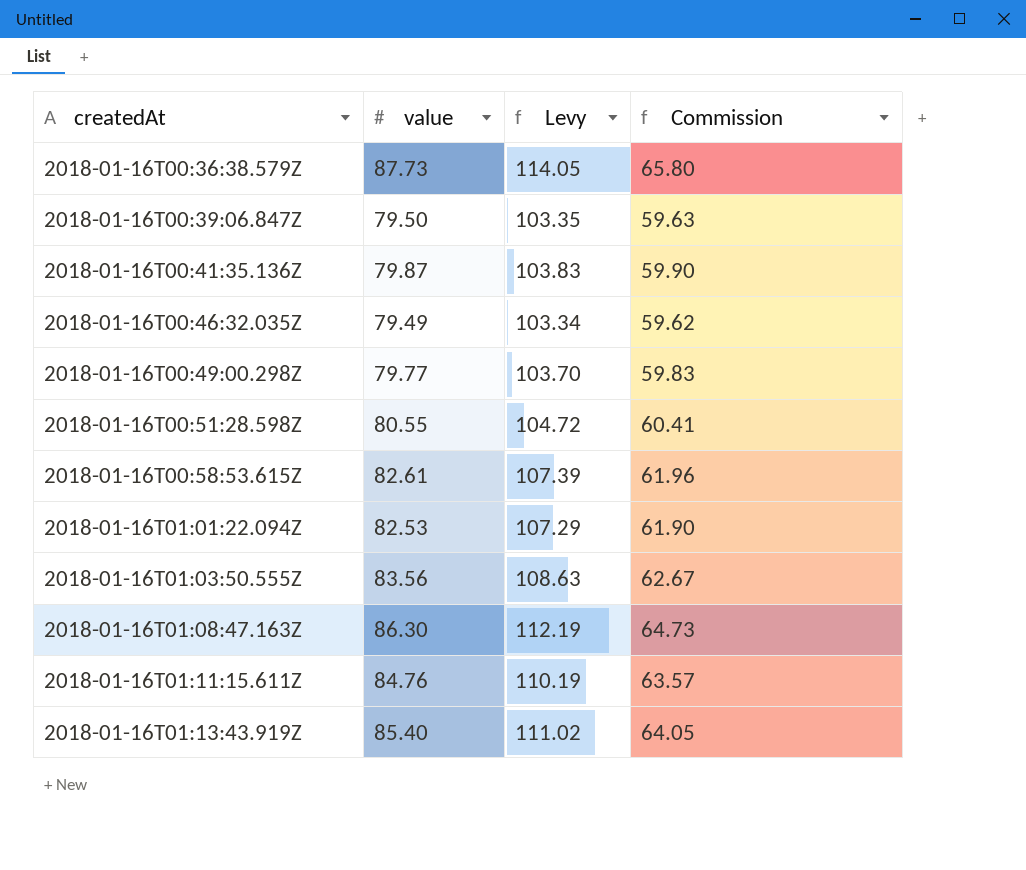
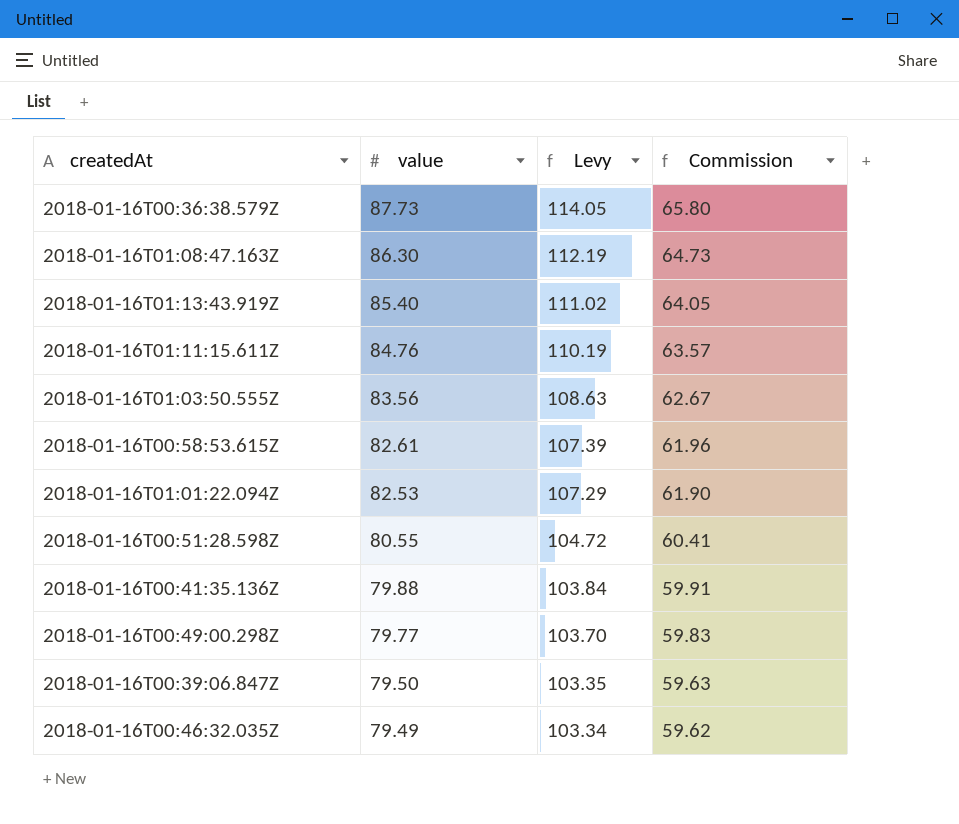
row order: createdAt ascending -> value descending
2018-01-16T00:41:35.136Z | value: 79.87 -> 79.88
2018-01-16T00:41:35.136Z | Levy: 103.83 -> 103.84
2018-01-16T00:41:35.136Z | Commission: 59.90 -> 59.91

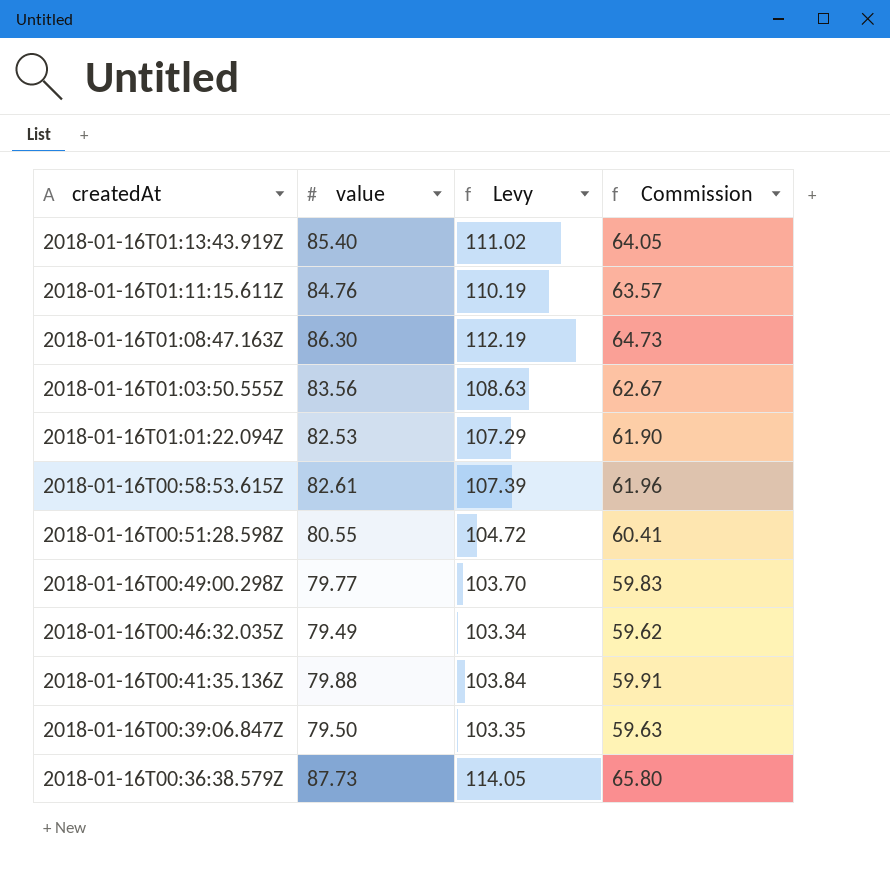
row order: value descending -> createdAt descending

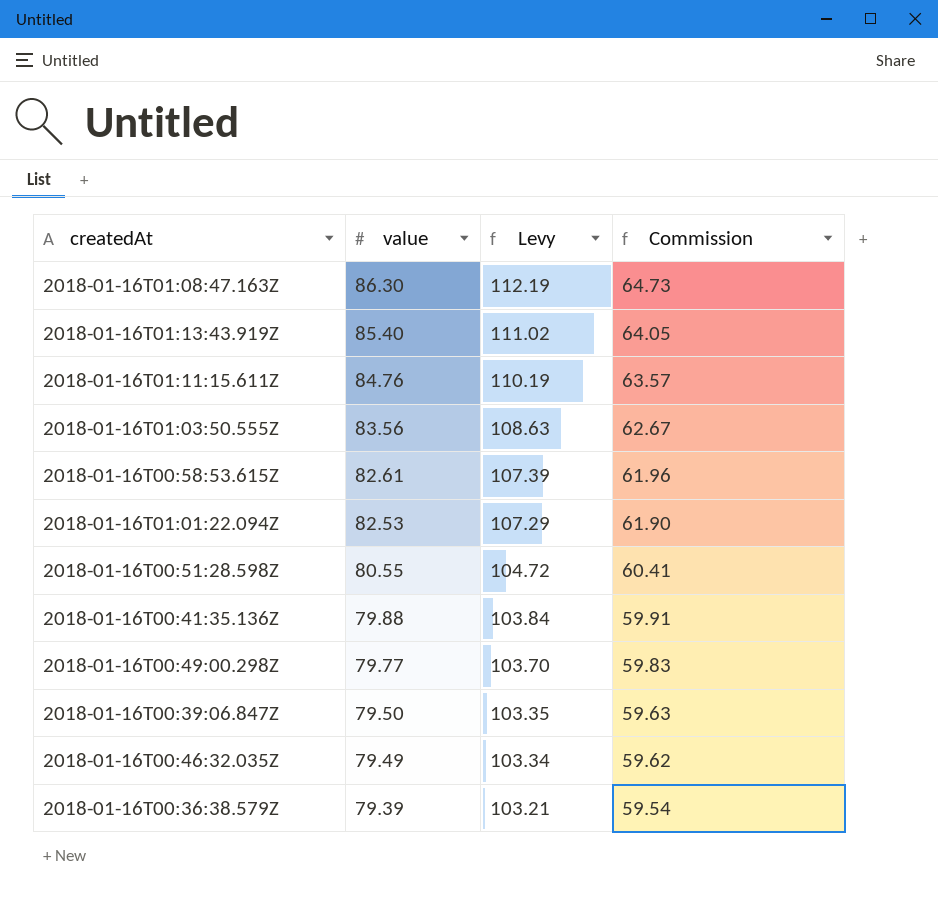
row order: createdAt descending -> value descending
2018-01-16T00:36:38.579Z | value: 87.73 -> 79.39
2018-01-16T00:36:38.579Z | Levy: 114.05 -> 103.21
2018-01-16T00:36:38.579Z | Commission: 65.80 -> 59.54

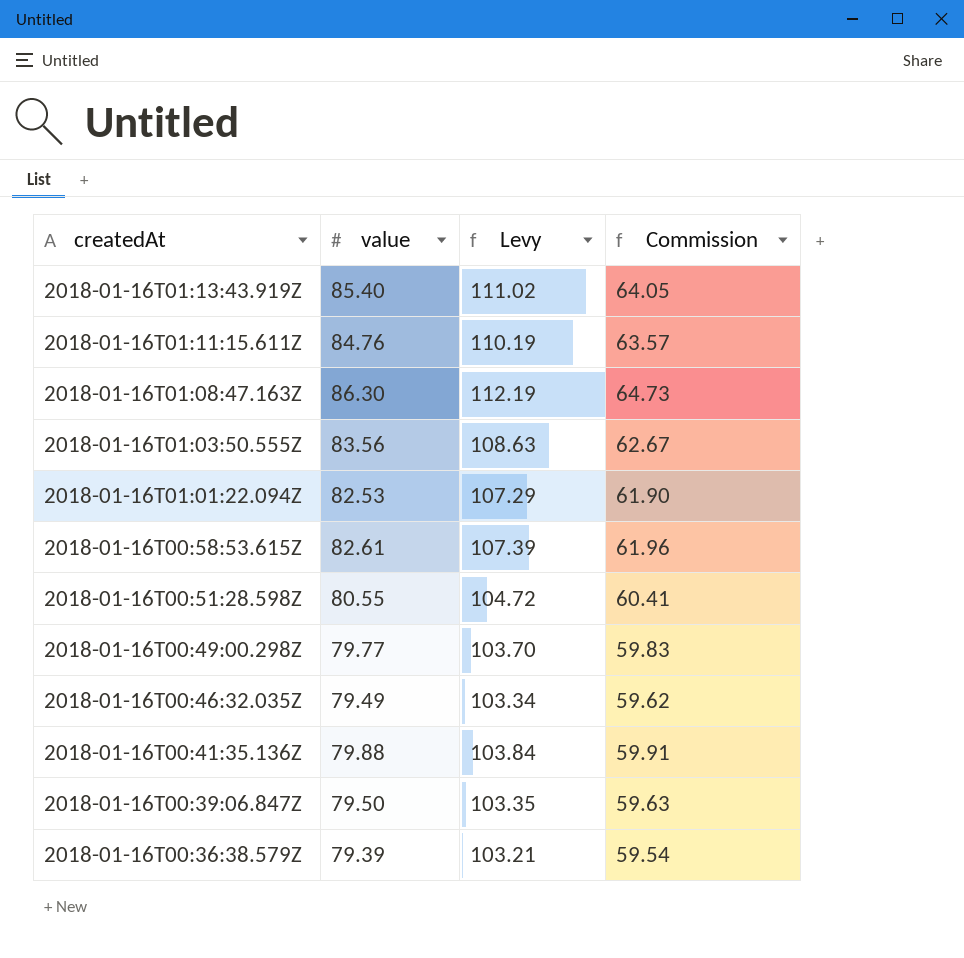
row order: value descending -> createdAt descending

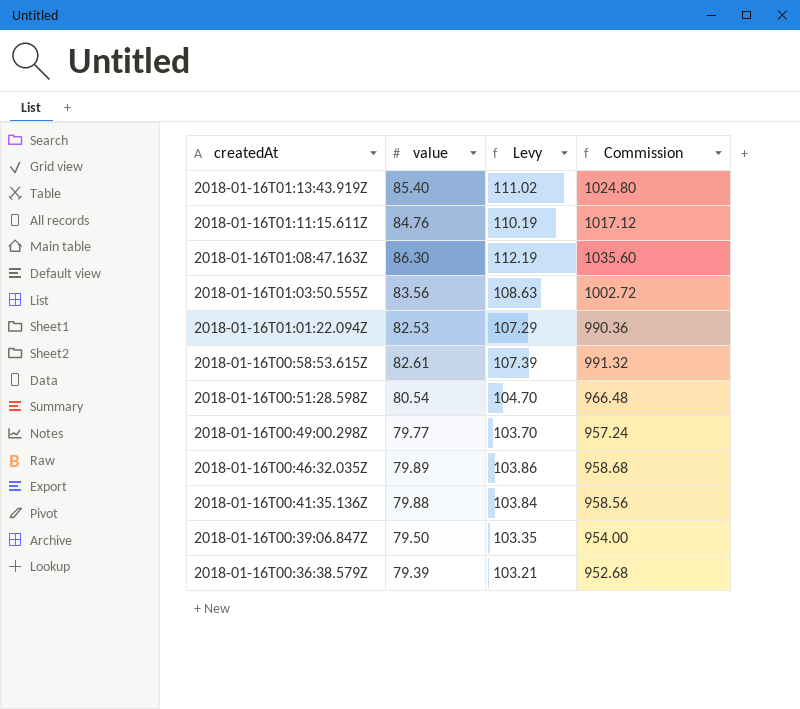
column Commission | formula: [value] * 0.75 -> [value] * 12
2018-01-16T00:51:28.598Z | value: 80.55 -> 80.54
2018-01-16T00:51:28.598Z | Levy: 104.72 -> 104.70
2018-01-16T00:46:32.035Z | value: 79.49 -> 79.89
2018-01-16T00:46:32.035Z | Levy: 103.34 -> 103.86

